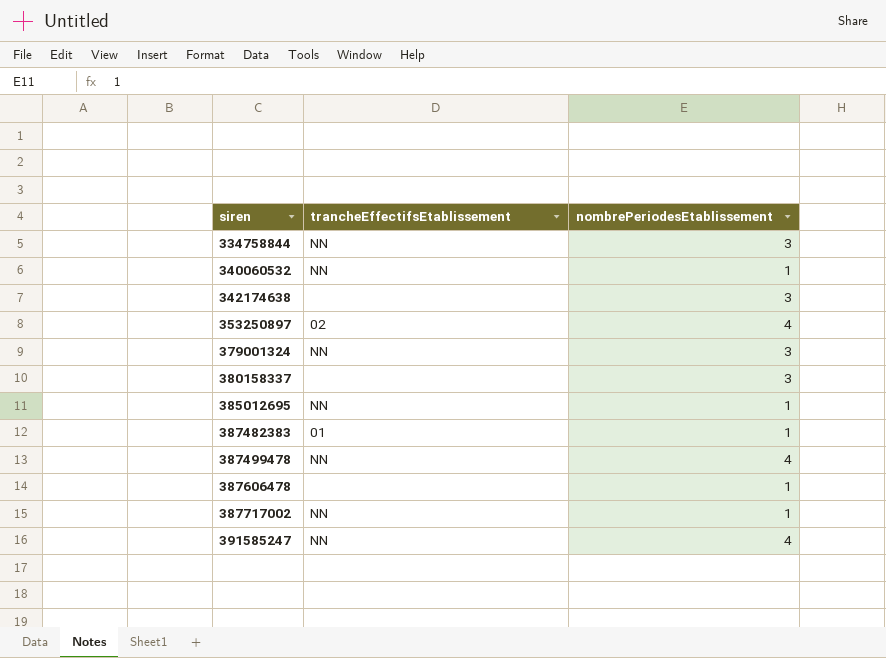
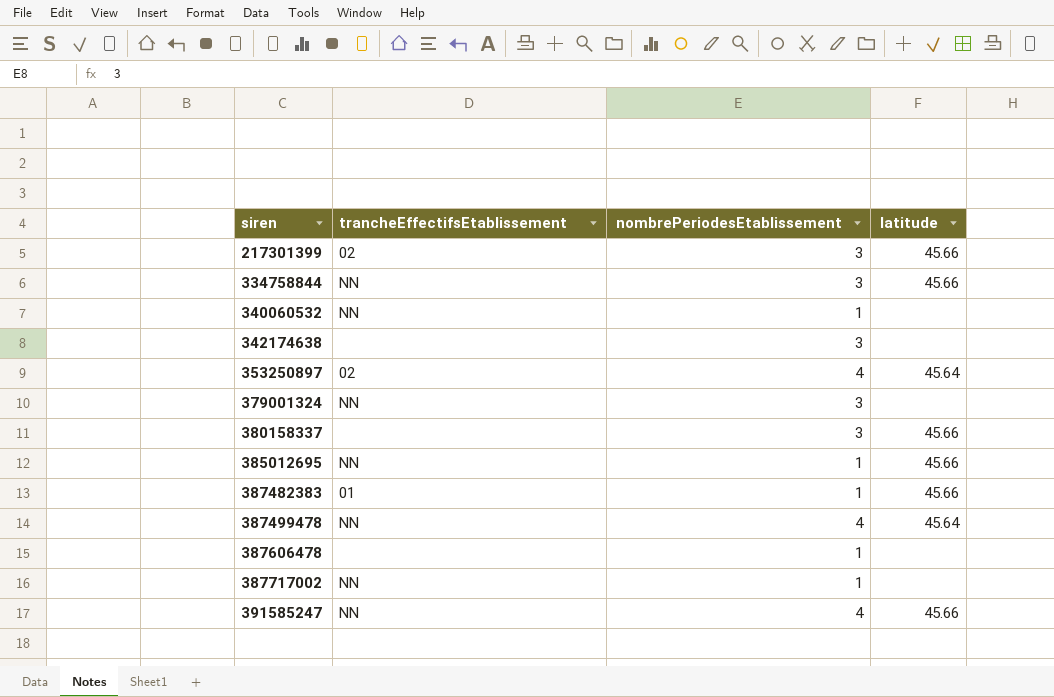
column latitude | position: none -> 4
row 217301399: none -> 02 | 3 | 45.66

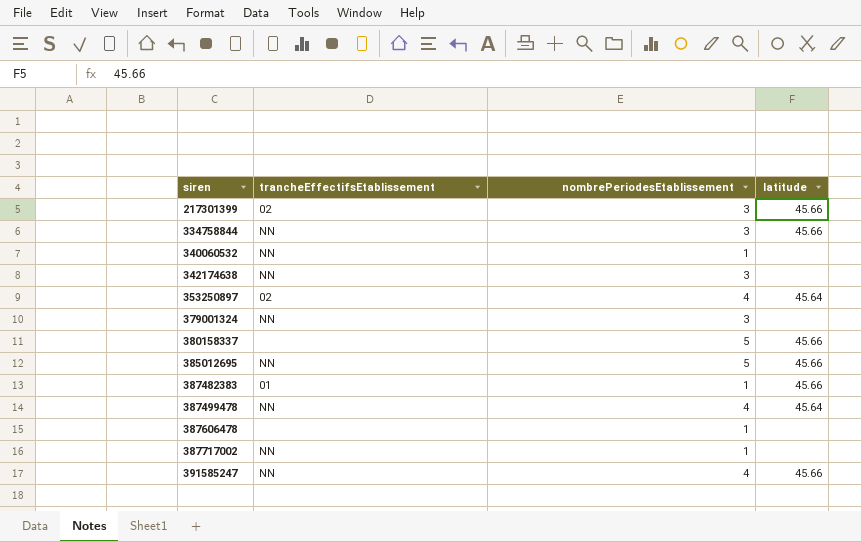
342174638 | trancheEffectifsEtablissement: none -> NN
380158337 | nombrePeriodesEtablissement: 3 -> 5
385012695 | nombrePeriodesEtablissement: 1 -> 5

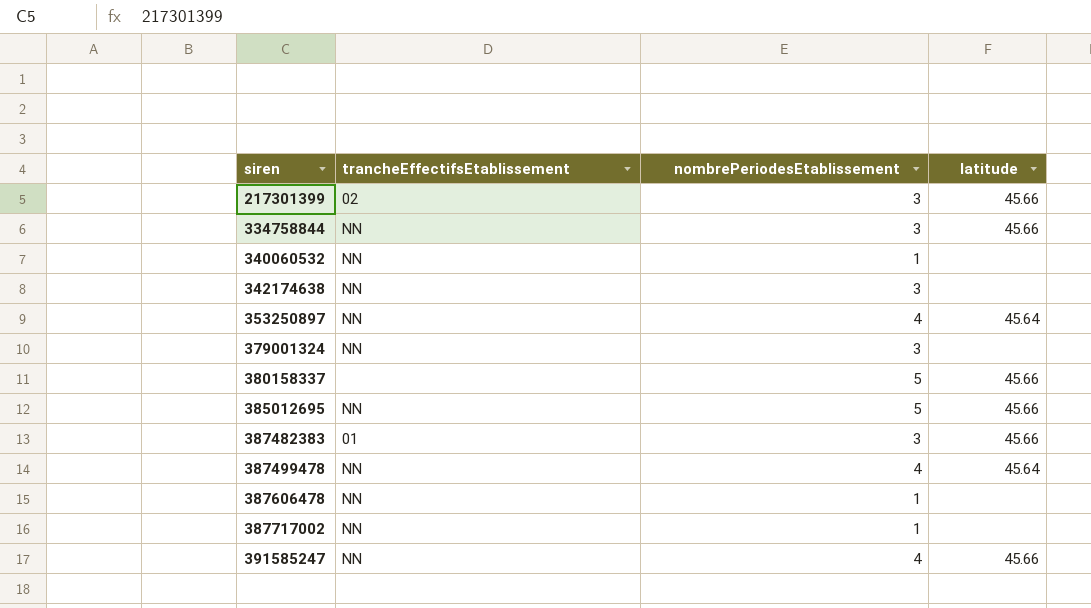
353250897 | trancheEffectifsEtablissement: 02 -> NN
387482383 | nombrePeriodesEtablissement: 1 -> 3
387606478 | trancheEffectifsEtablissement: none -> NN

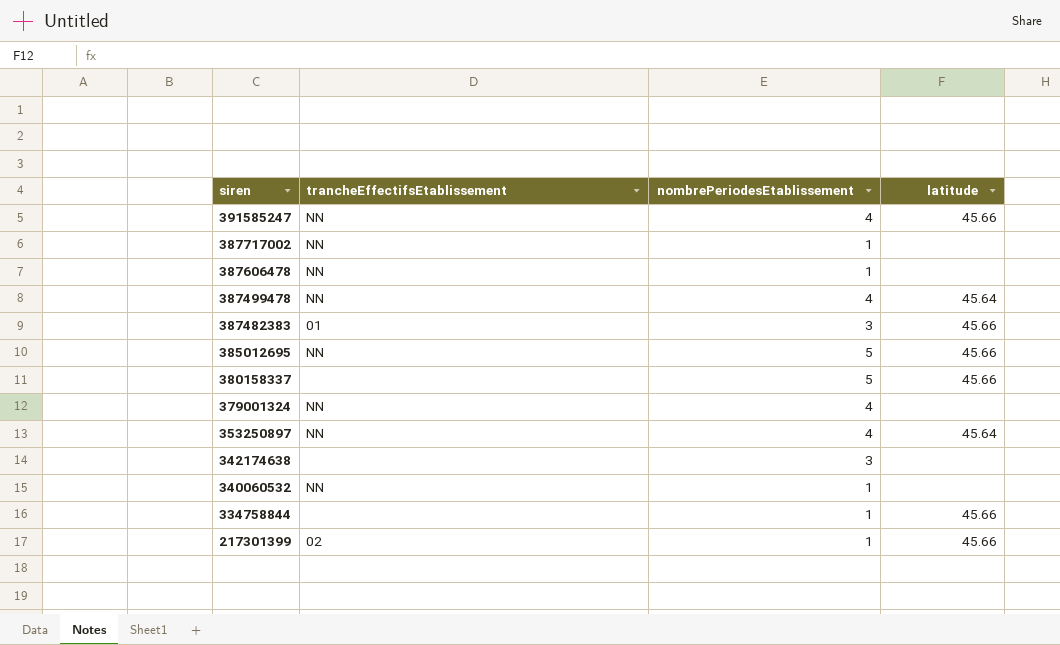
row order: siren ascending -> siren descending
379001324 | nombrePeriodesEtablissement: 3 -> 4
342174638 | trancheEffectifsEtablissement: NN -> none
334758844 | trancheEffectifsEtablissement: NN -> none
334758844 | nombrePeriodesEtablissement: 3 -> 1
217301399 | nombrePeriodesEtablissement: 3 -> 1

